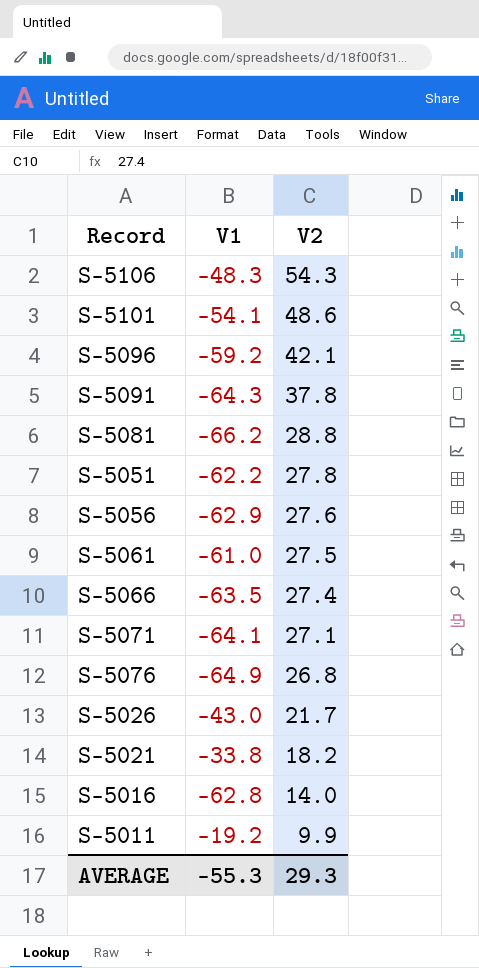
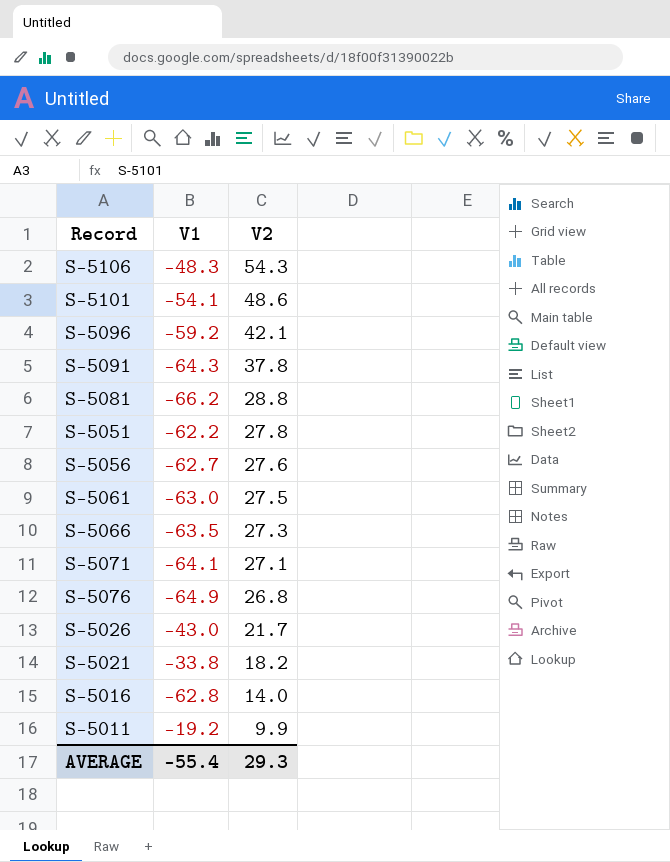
S-5056 | V1: -62.9 -> -62.7
S-5061 | V1: -61.0 -> -63.0
S-5066 | V2: 27.4 -> 27.3
AVERAGE | V1: -55.3 -> -55.4

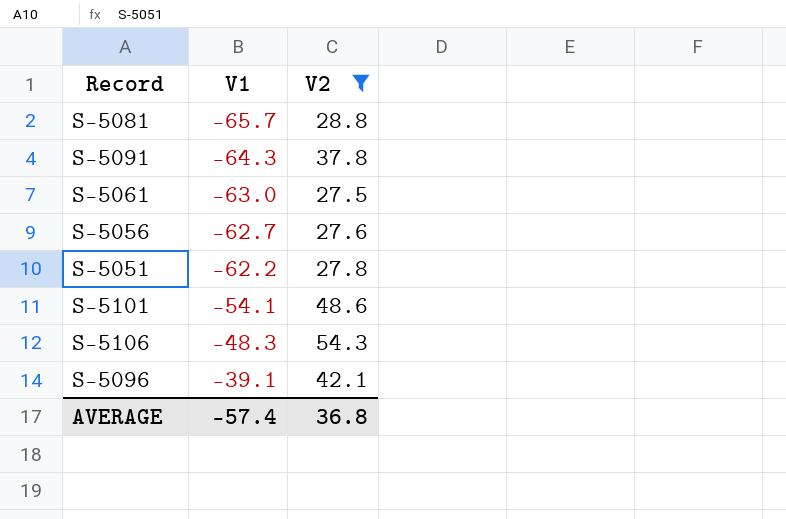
filter: none -> V2 >= 27.5
row order: V2 descending -> V1 ascending
S-5081 | V1: -66.2 -> -65.7
S-5096 | V1: -59.2 -> -39.1
AVERAGE | V1: -55.4 -> -57.4
AVERAGE | V2: 29.3 -> 36.8

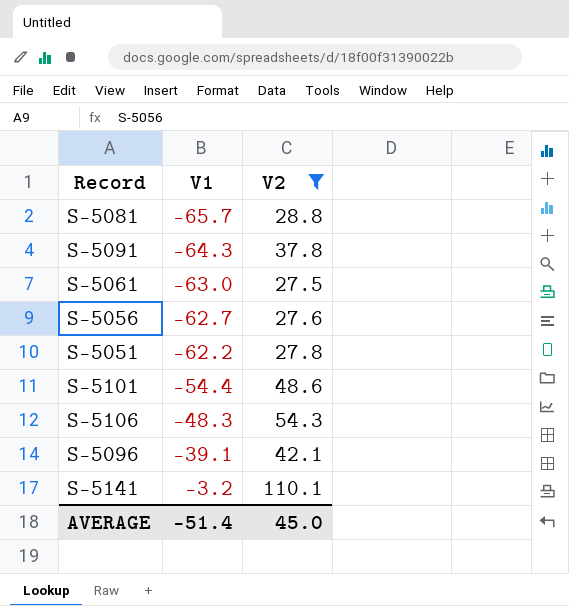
S-5101 | V1: -54.1 -> -54.4
row S-5141: none -> -3.2 | 110.1
AVERAGE | V1: -57.4 -> -51.4
AVERAGE | V2: 36.8 -> 45.0

